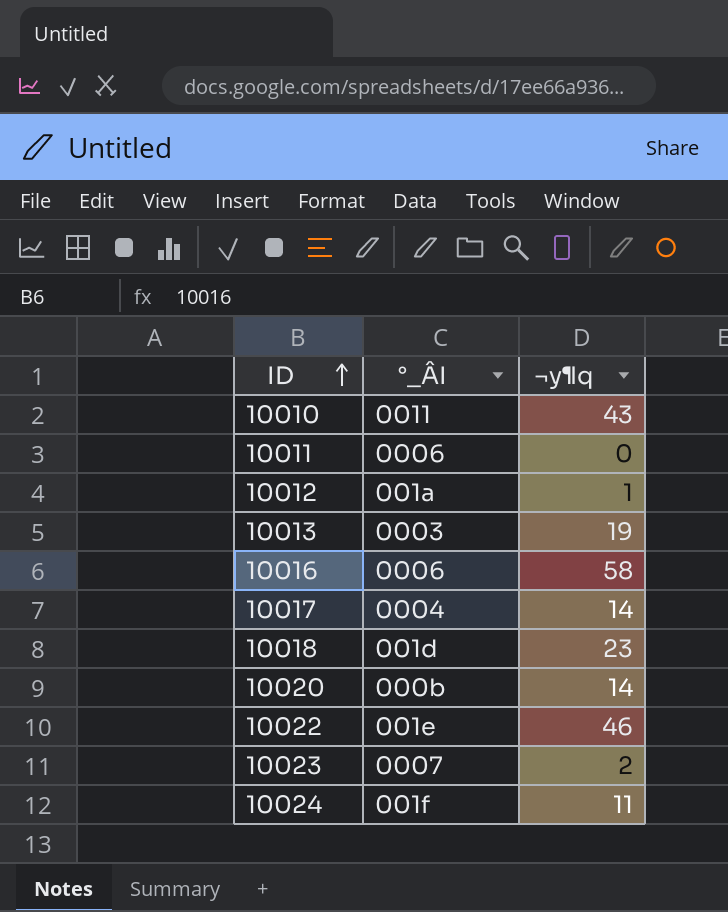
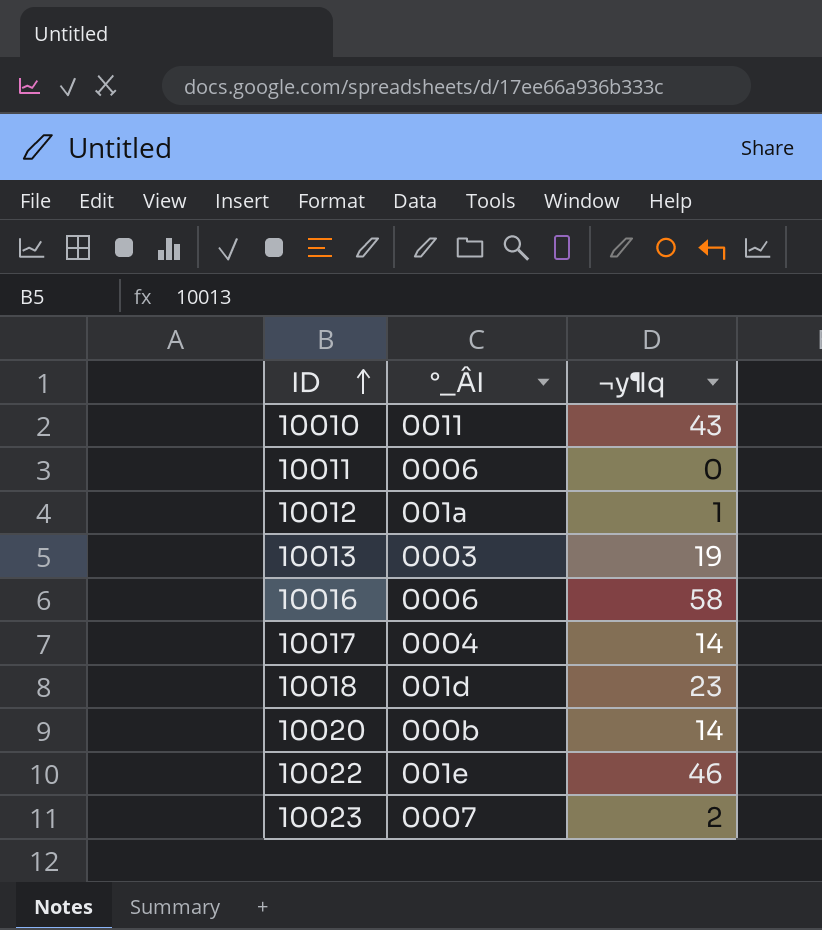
row 10024: 001f | 11 -> none

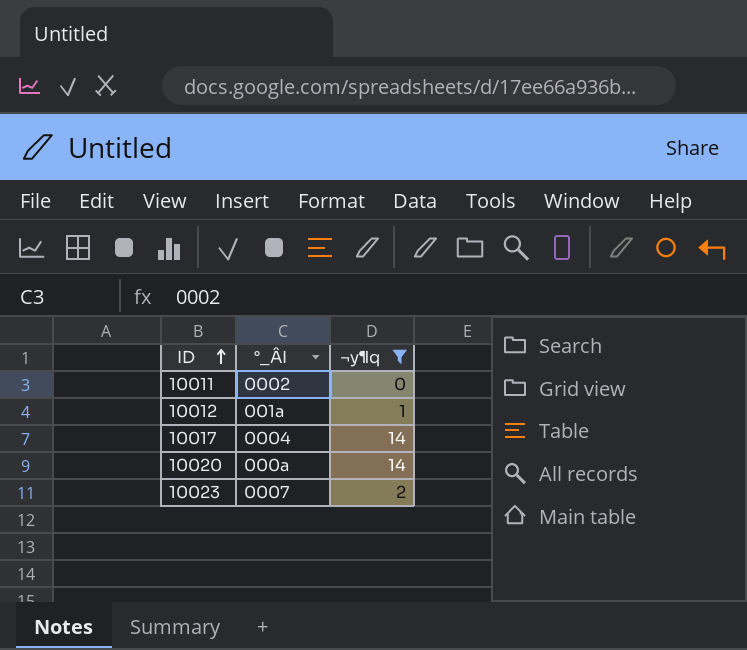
filter: none -> ¬y¶q <= 14
10011 | °_ÂI: 0006 -> 0002
10020 | °_ÂI: 000b -> 000a

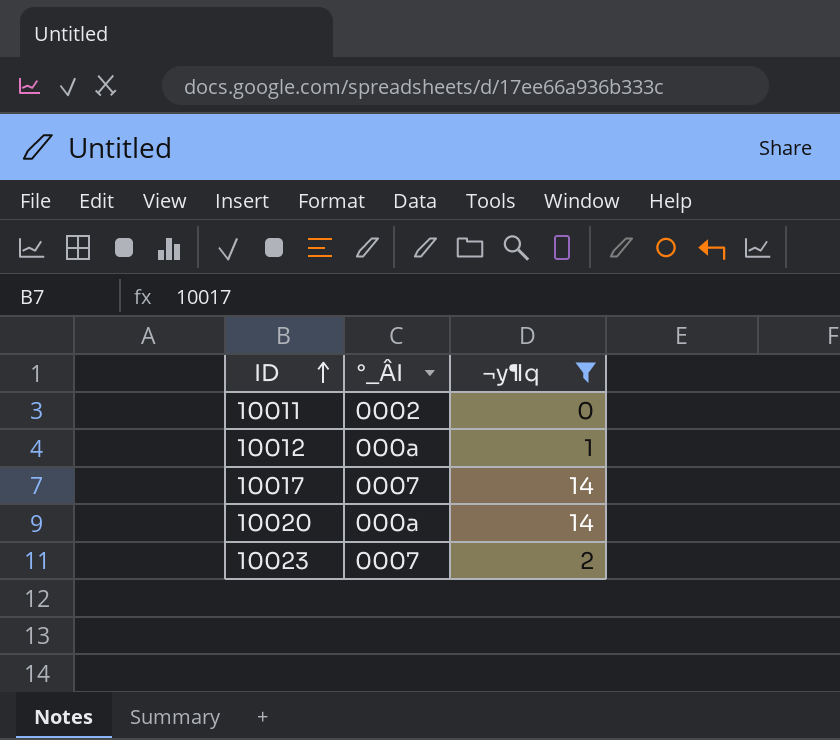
10012 | °_ÂI: 001a -> 000a
10017 | °_ÂI: 0004 -> 0007

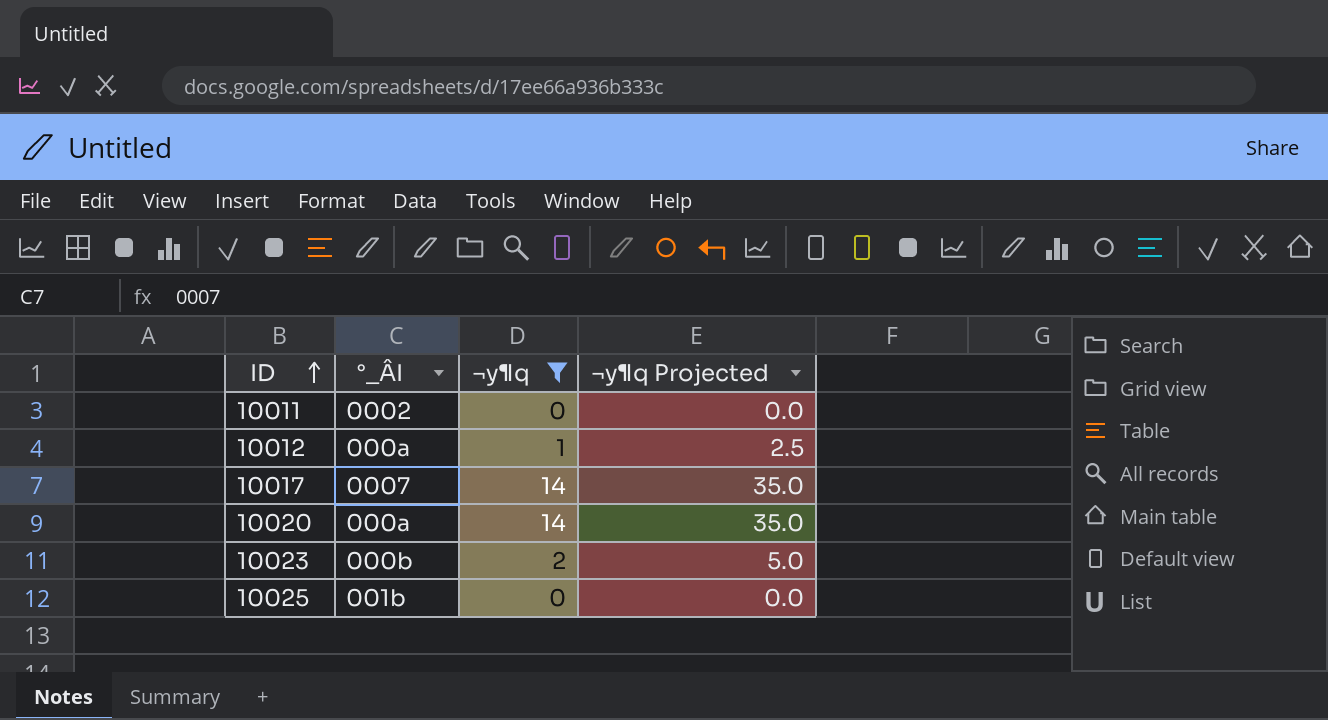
column ¬y¶q Projected | formula: none -> [¬y¶q] * 2.5
10023 | °_ÂI: 0007 -> 000b
row 10025: none -> 001b | 0 | 0.0

